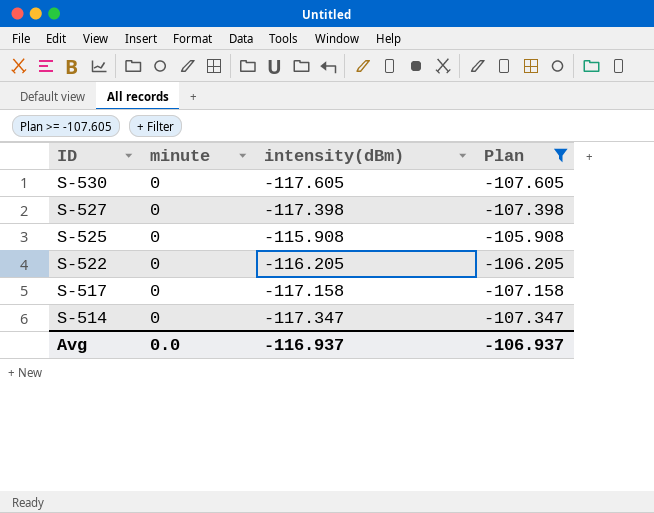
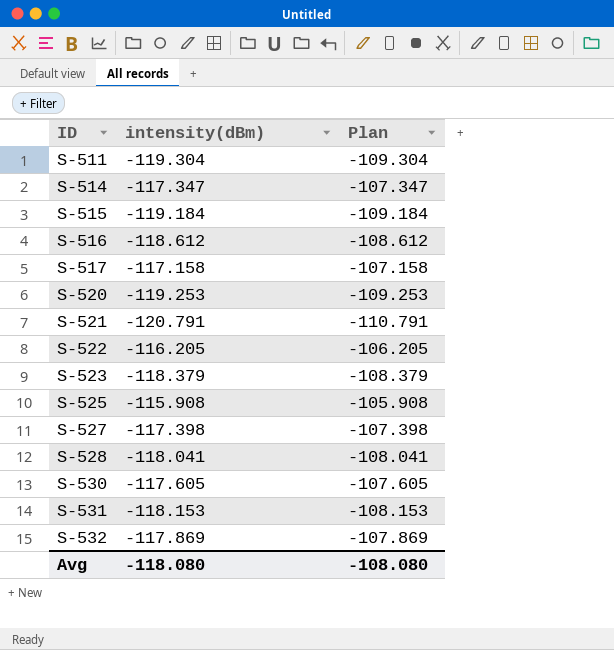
filter: Plan >= -107.605 -> none
row order: ID descending -> ID ascending
column minute | position: 2 -> none
Avg | intensity(dBm): -116.937 -> -118.080
Avg | Plan: -106.937 -> -108.080

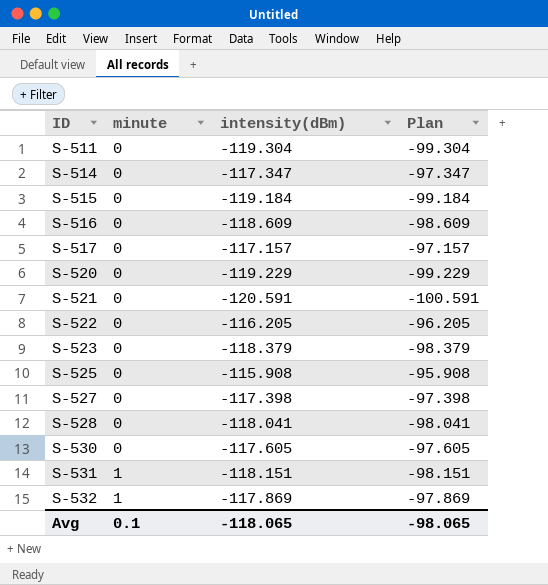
column minute | position: none -> 2
column Plan | formula: [intensity(dBm)] + 10 -> [intensity(dBm)] + 20
S-516 | intensity(dBm): -118.612 -> -118.609
S-517 | intensity(dBm): -117.158 -> -117.157
S-520 | intensity(dBm): -119.253 -> -119.229
S-521 | intensity(dBm): -120.791 -> -120.591
S-531 | intensity(dBm): -118.153 -> -118.151
Avg | intensity(dBm): -118.080 -> -118.065
Avg | Plan: -108.080 -> -98.065

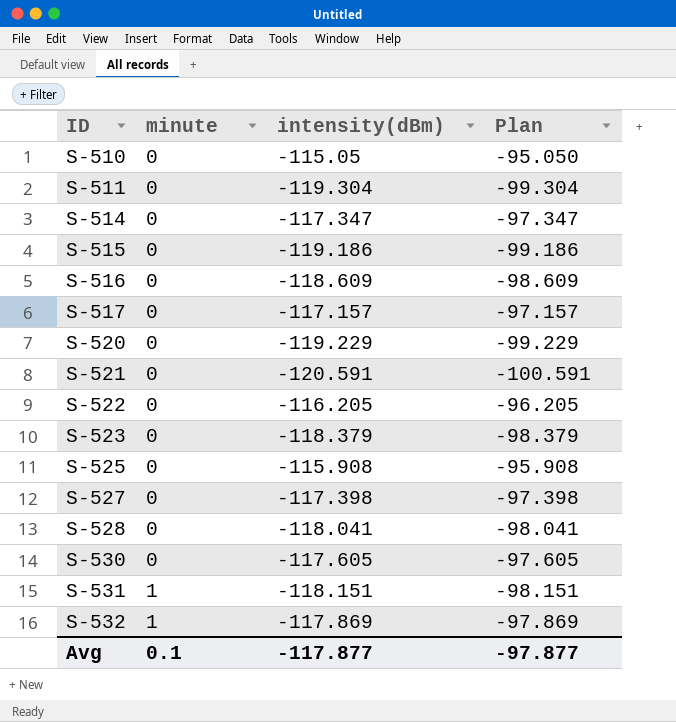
row S-510: none -> 0 | -115.05 | -95.050
S-515 | intensity(dBm): -119.184 -> -119.186
S-515 | Plan: -99.184 -> -99.186
Avg | intensity(dBm): -118.065 -> -117.877
Avg | Plan: -98.065 -> -97.877

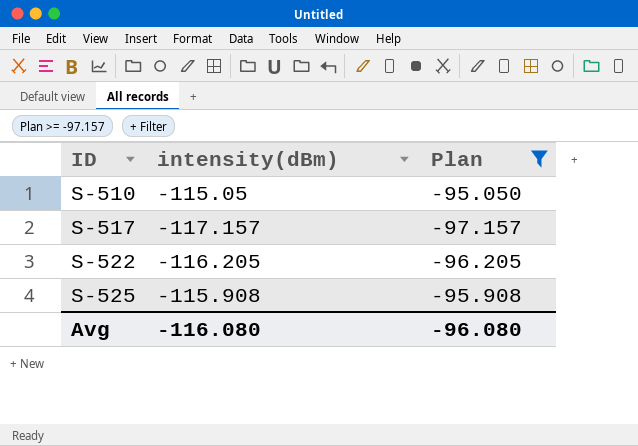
filter: none -> Plan >= -97.157
column minute | position: 2 -> none
Avg | intensity(dBm): -117.877 -> -116.080
Avg | Plan: -97.877 -> -96.080

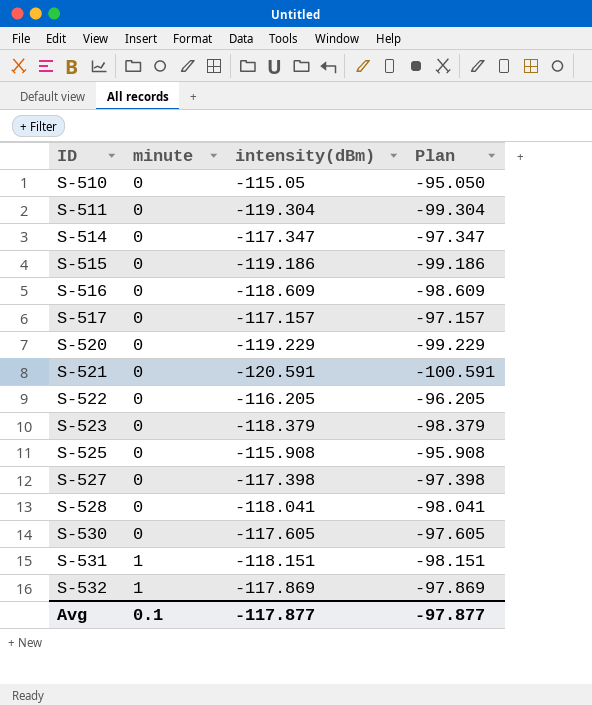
filter: Plan >= -97.157 -> none
column minute | position: none -> 2
Avg | intensity(dBm): -116.080 -> -117.877
Avg | Plan: -96.080 -> -97.877

